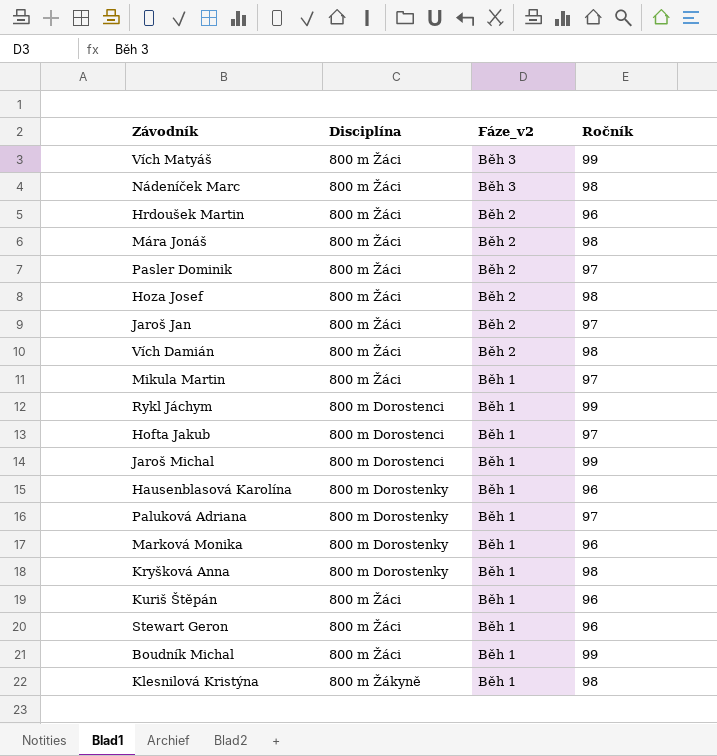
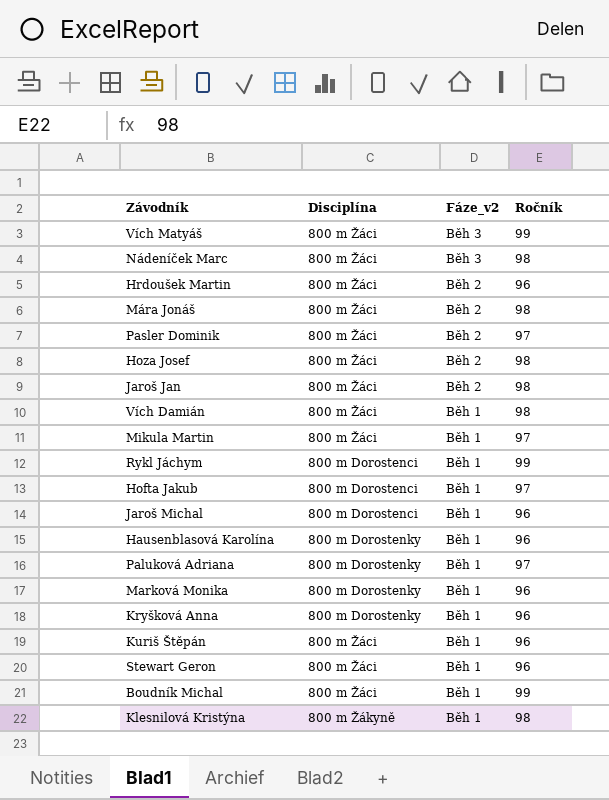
Jaroš Jan | Ročník: 97 -> 98
Vích Damián | Fáze_v2: Běh 2 -> Běh 1
Jaroš Michal | Ročník: 99 -> 96
Kryšková Anna | Ročník: 98 -> 96

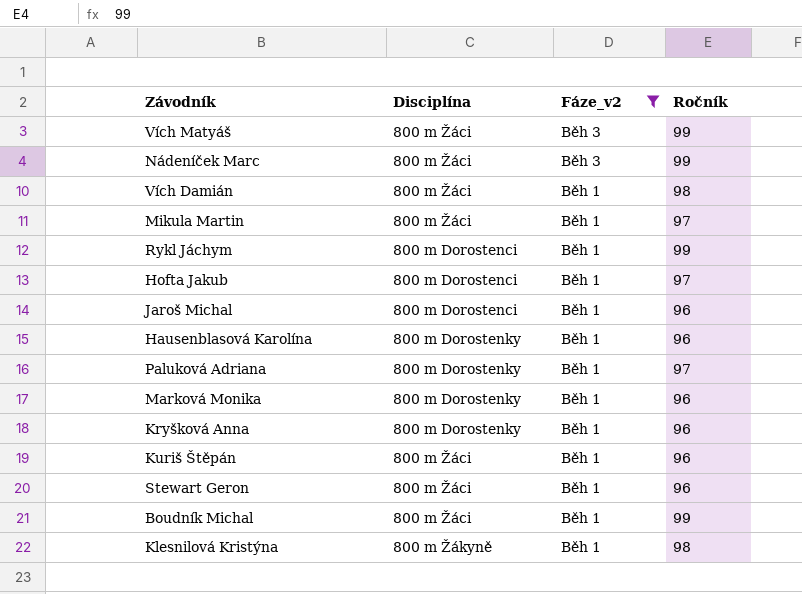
filter: none -> Fáze_v2 != Běh 2
Nádeníček Marc | Ročník: 98 -> 99

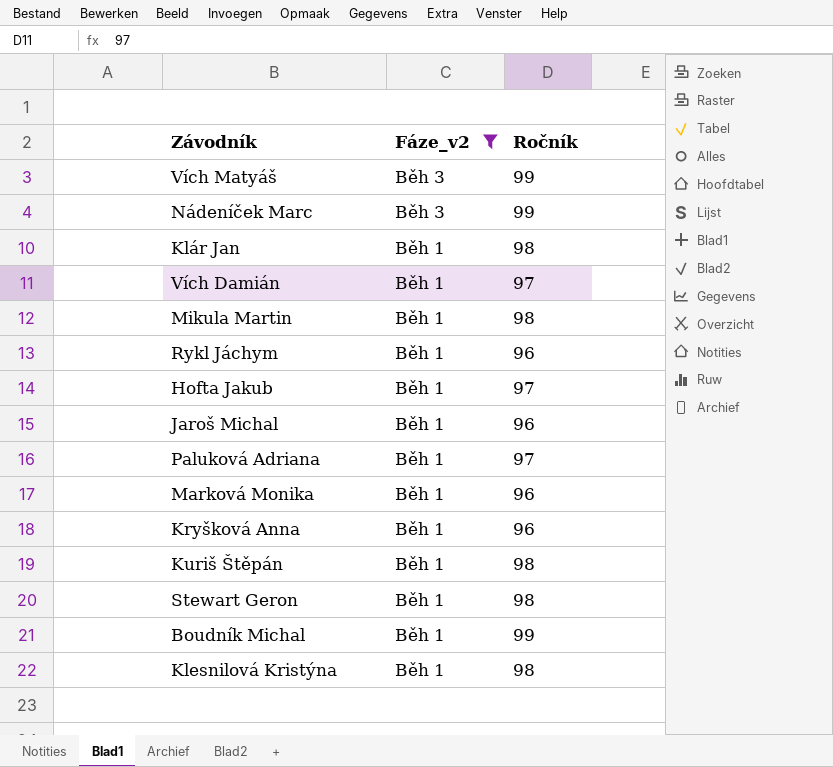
column Disciplína | position: 2 -> none
row Hausenblasová Karolína: 800 m Dorostenky | Běh 1 | 96 -> none
row Klár Jan: none -> Běh 1 | 98
Vích Damián | Ročník: 98 -> 97
Mikula Martin | Ročník: 97 -> 98
Rykl Jáchym | Ročník: 99 -> 96
Kuriš Štěpán | Ročník: 96 -> 98
Stewart Geron | Ročník: 96 -> 98

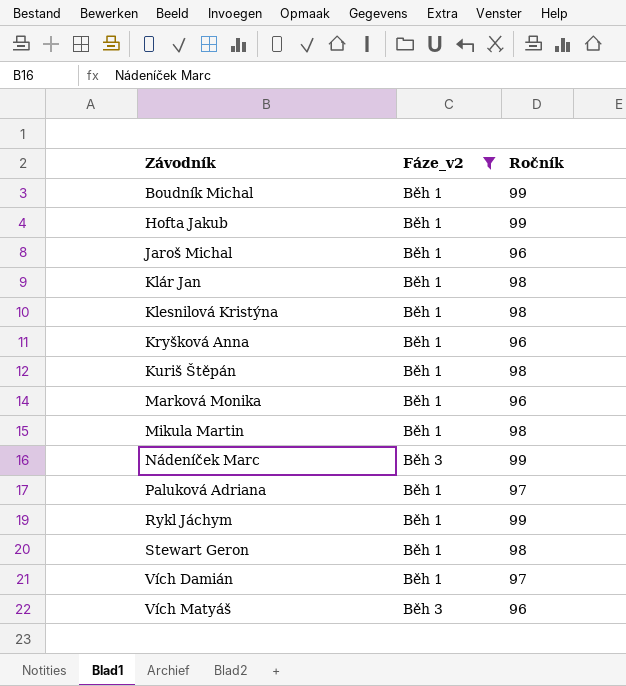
row order: Fáze_v2 descending -> Závodník ascending
Hofta Jakub | Ročník: 97 -> 99
Rykl Jáchym | Ročník: 96 -> 99
Vích Matyáš | Ročník: 99 -> 96

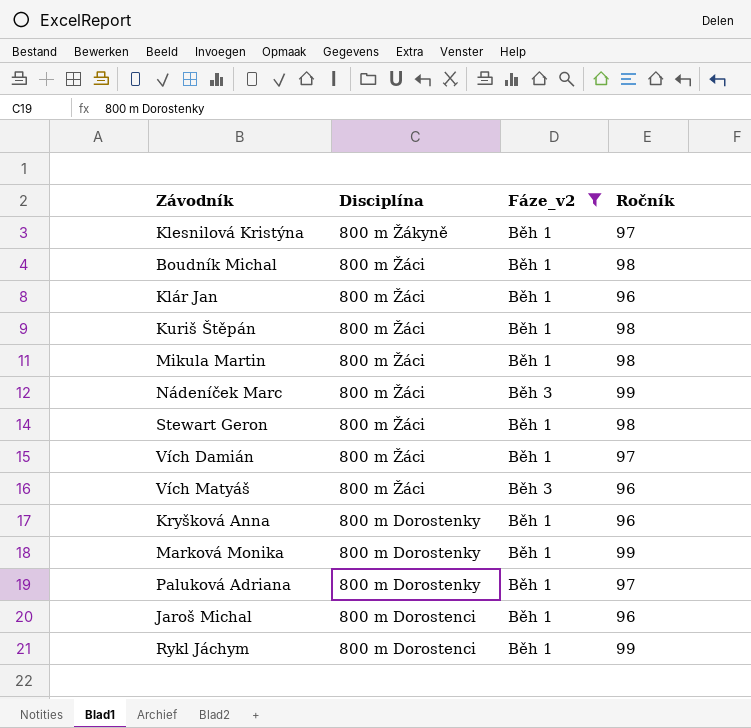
row order: Závodník ascending -> Disciplína descending
column Disciplína | position: none -> 2
row Hofta Jakub: Běh 1 | 99 -> none
Klesnilová Kristýna | Ročník: 98 -> 97
Boudník Michal | Ročník: 99 -> 98
Klár Jan | Ročník: 98 -> 96
Marková Monika | Ročník: 96 -> 99

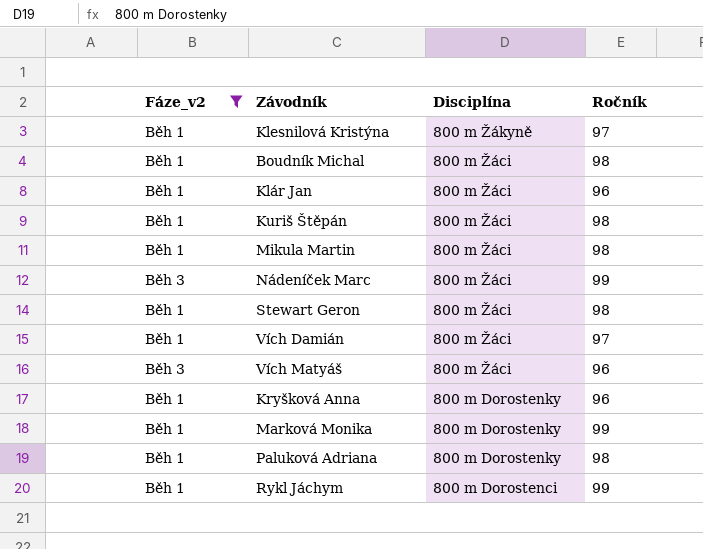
column Fáze_v2 | position: 3 -> 1
row Jaroš Michal: 800 m Dorostenci | Běh 1 | 96 -> none
Paluková Adriana | Ročník: 97 -> 98

